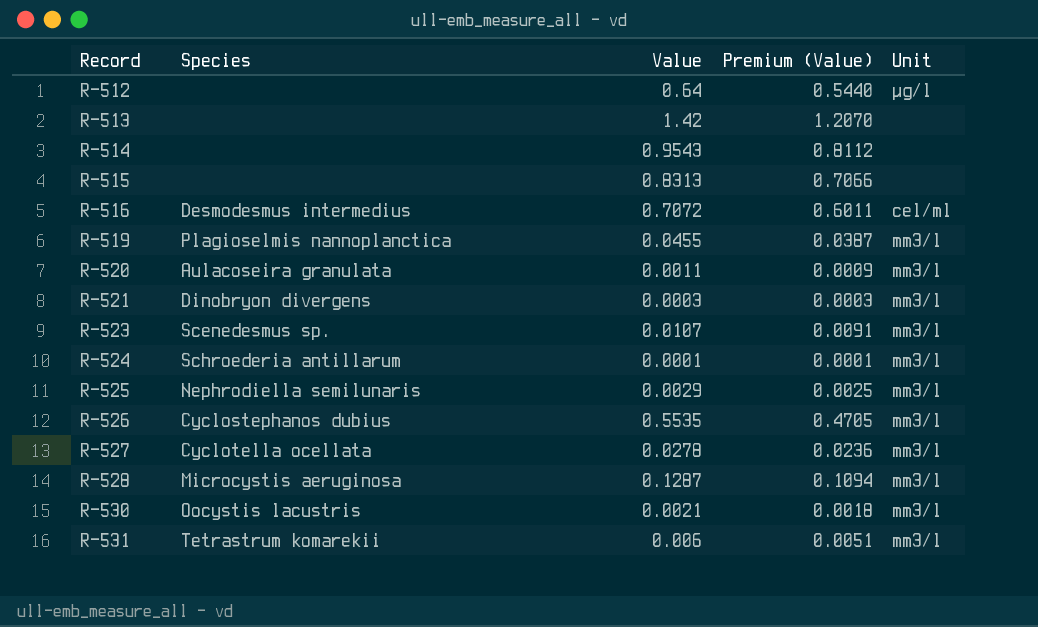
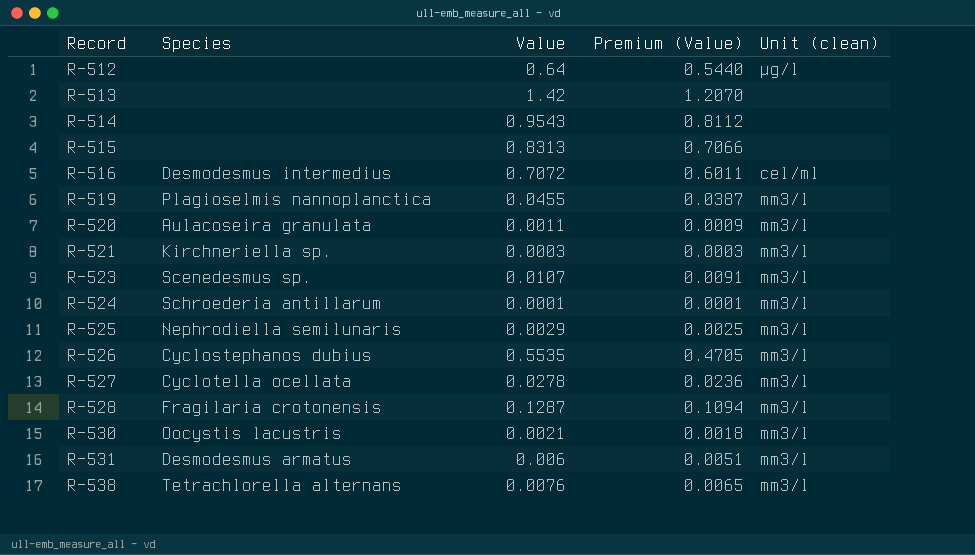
column name: Unit -> Unit (clean)
R-521 | Species: Dinobryon divergens -> Kirchneriella sp.
R-528 | Species: Microcystis aeruginosa -> Fragilaria crotonensis
R-531 | Species: Tetrastrum komarekii -> Desmodesmus armatus
row R-538: none -> Tetrachlorella alternans | 0.0076 | 0.0065 | mm3/l

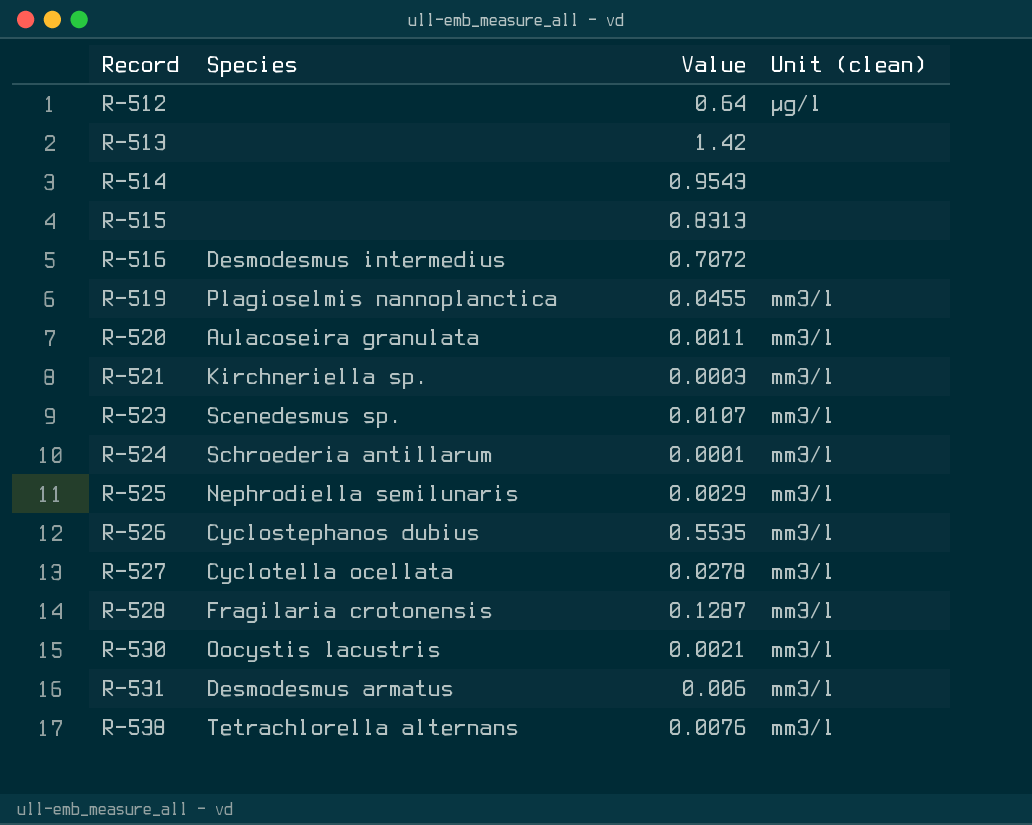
column Premium (Value) | formula: [Value] * 0.85 -> none
R-516 | Unit (clean): cel/ml -> none

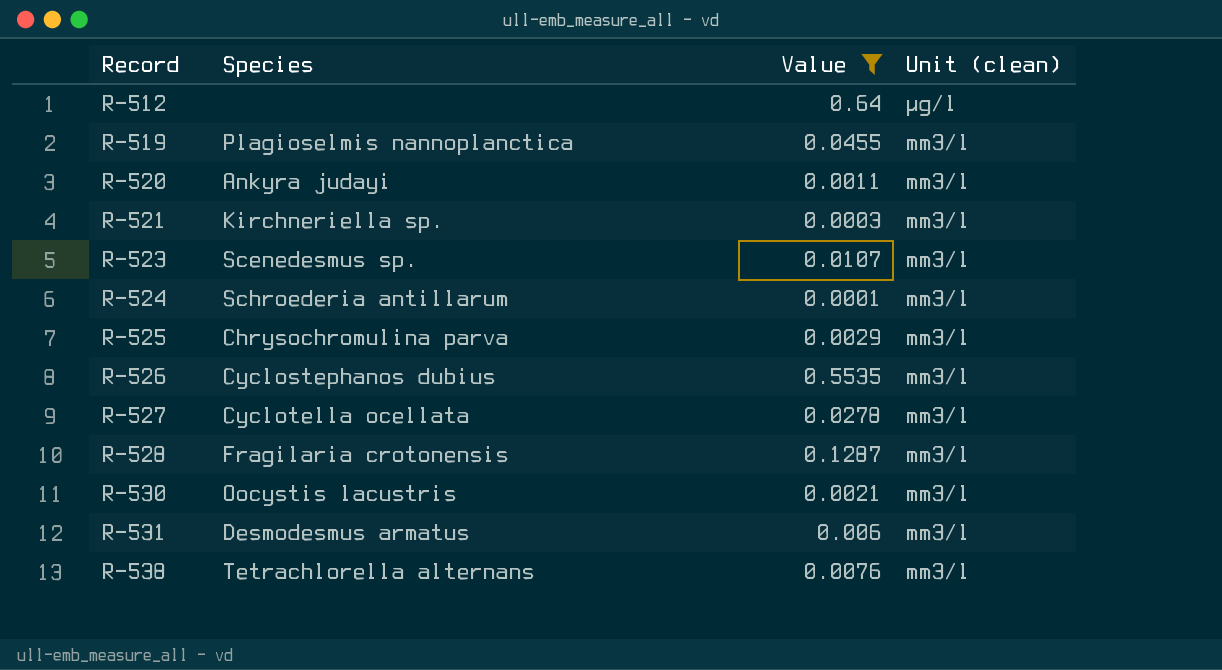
filter: none -> Value <= 0.64
R-520 | Species: Aulacoseira granulata -> Ankyra judayi
R-525 | Species: Nephrodiella semilunaris -> Chrysochromulina parva

